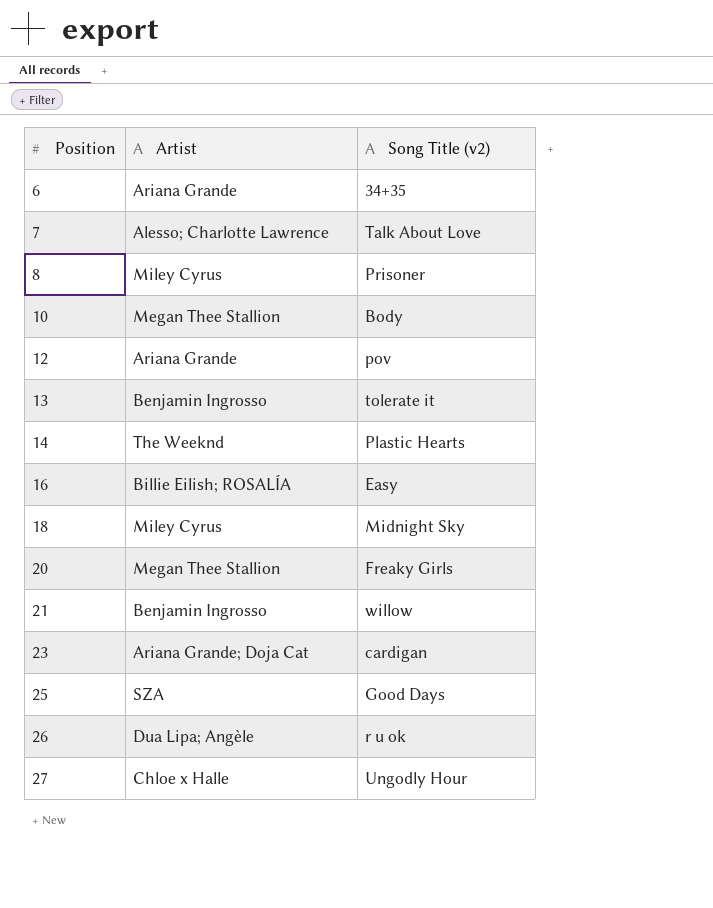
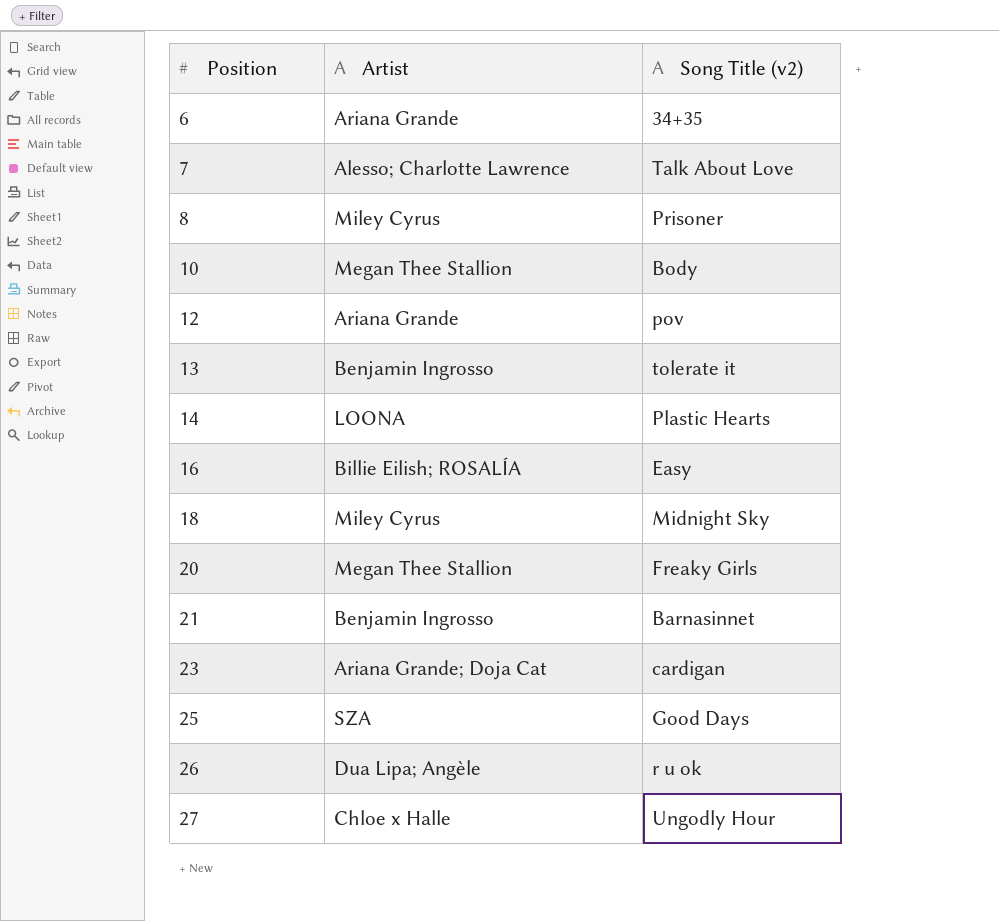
14 | Artist: The Weeknd -> LOONA
21 | Song Title (v2): willow -> Barnasinnet

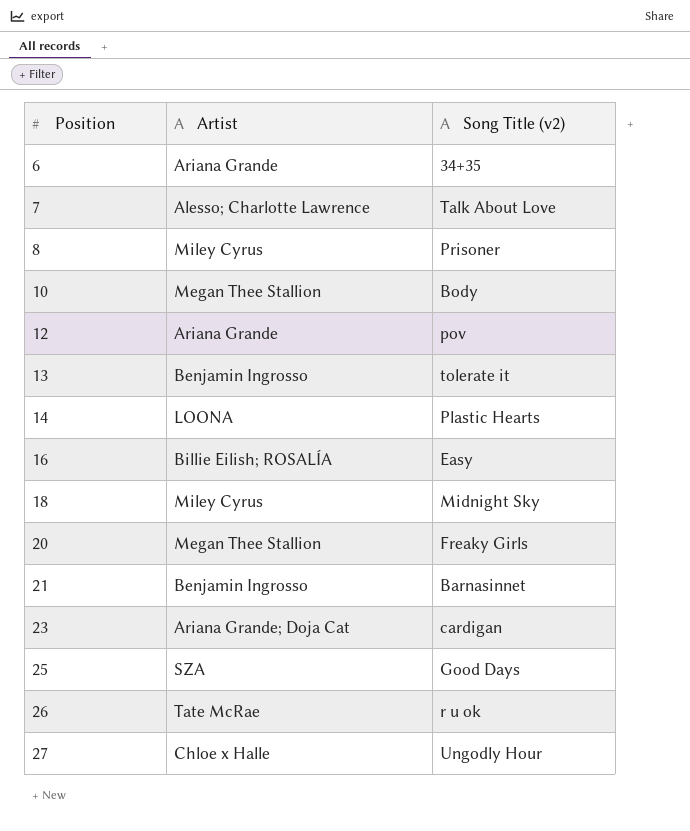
26 | Artist: Dua Lipa; Angèle -> Tate McRae

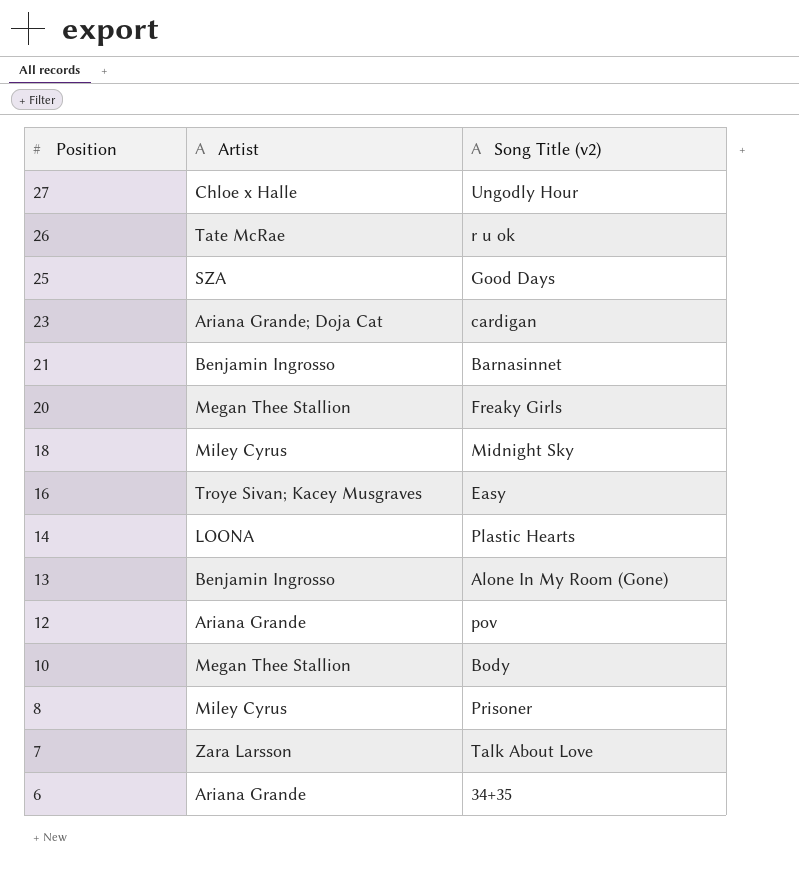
row order: Position ascending -> Position descending
16 | Artist: Billie Eilish; ROSALÍA -> Troye Sivan; Kacey Musgraves
13 | Song Title (v2): tolerate it -> Alone In My Room (Gone)
7 | Artist: Alesso; Charlotte Lawrence -> Zara Larsson

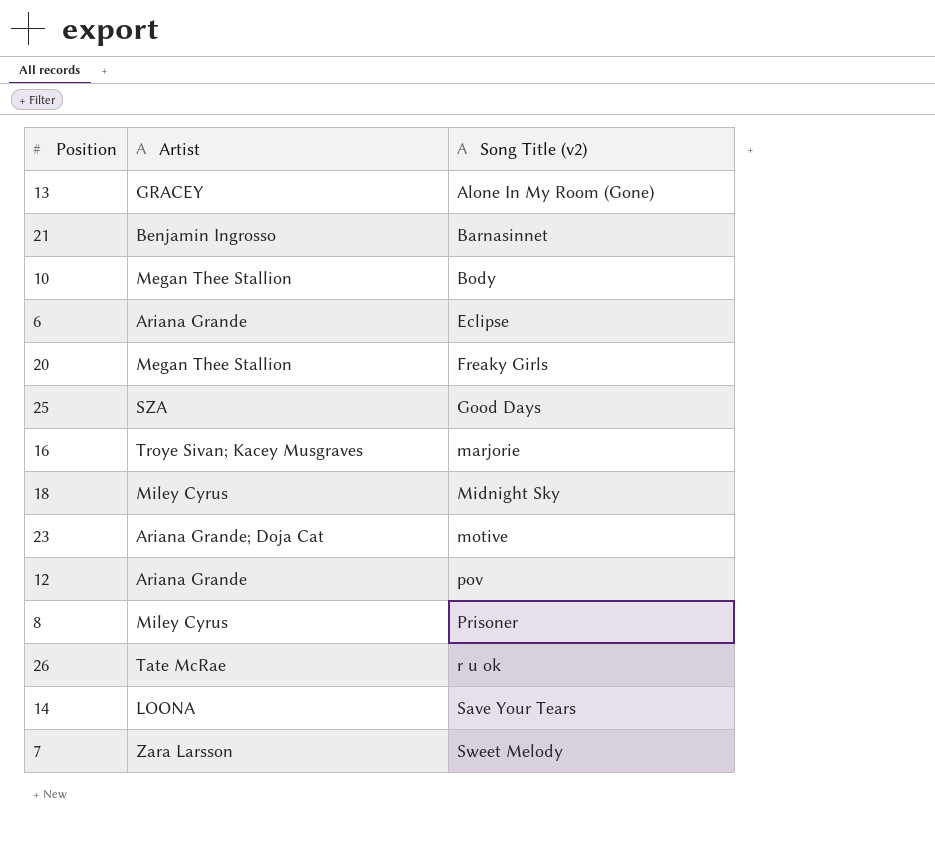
row order: Position descending -> Song Title (v2) ascending
row 27: Chloe x Halle | Ungodly Hour -> none
13 | Artist: Benjamin Ingrosso -> GRACEY
6 | Song Title (v2): 34+35 -> Eclipse
16 | Song Title (v2): Easy -> marjorie
23 | Song Title (v2): cardigan -> motive
14 | Song Title (v2): Plastic Hearts -> Save Your Tears
7 | Song Title (v2): Talk About Love -> Sweet Melody

